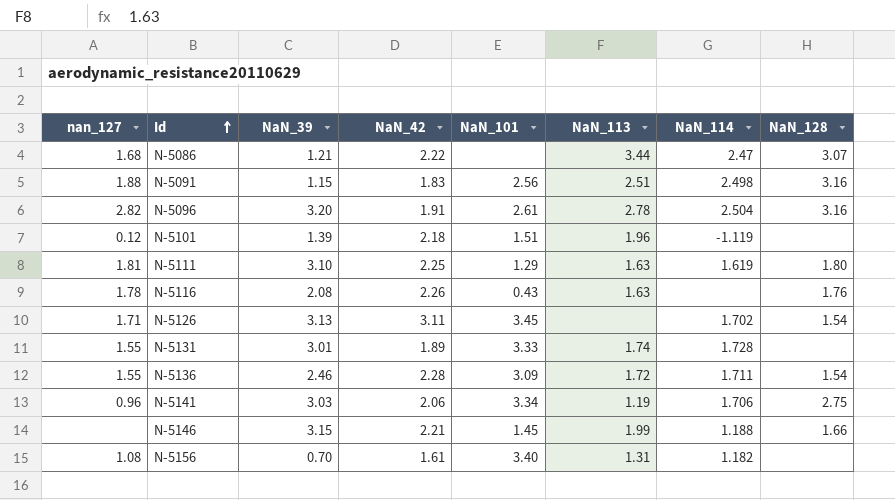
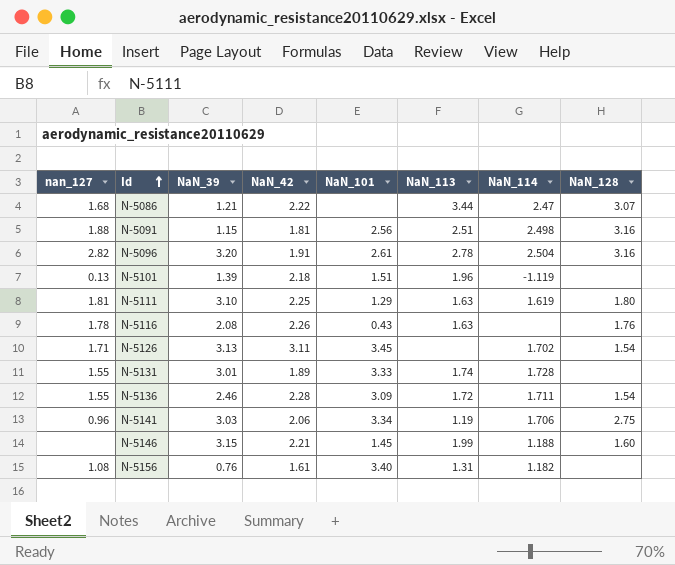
N-5091 | NaN_42: 1.83 -> 1.81
N-5101 | nan_127: 0.12 -> 0.13
N-5146 | NaN_128: 1.66 -> 1.60
N-5156 | NaN_39: 0.70 -> 0.76

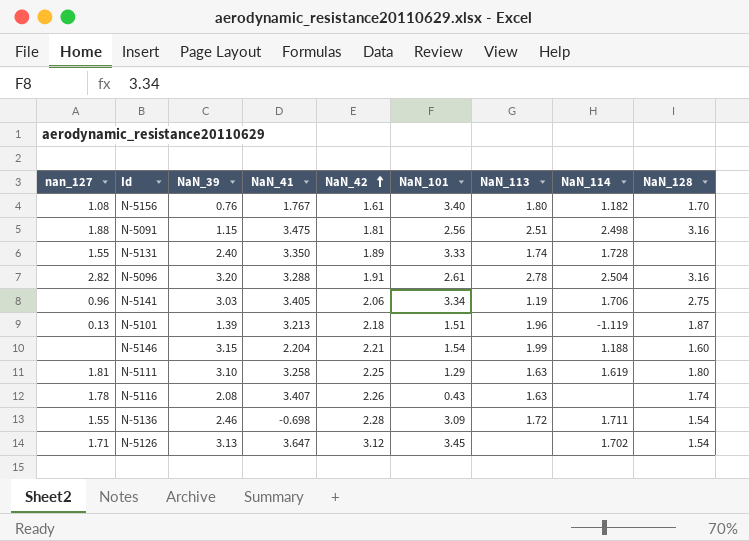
row order: Id ascending -> NaN_42 ascending
column NaN_41 | position: none -> 4
row N-5086: 1.68 | 1.21 | 2.22 | none | 3.44 | 2.47 | 3.07 -> none
N-5156 | NaN_113: 1.31 -> 1.80
N-5156 | NaN_128: none -> 1.70
N-5131 | NaN_39: 3.01 -> 2.40
N-5101 | NaN_128: none -> 1.87
N-5146 | NaN_101: 1.45 -> 1.54
N-5116 | NaN_128: 1.76 -> 1.74
N-5126 | NaN_42: 3.11 -> 3.12

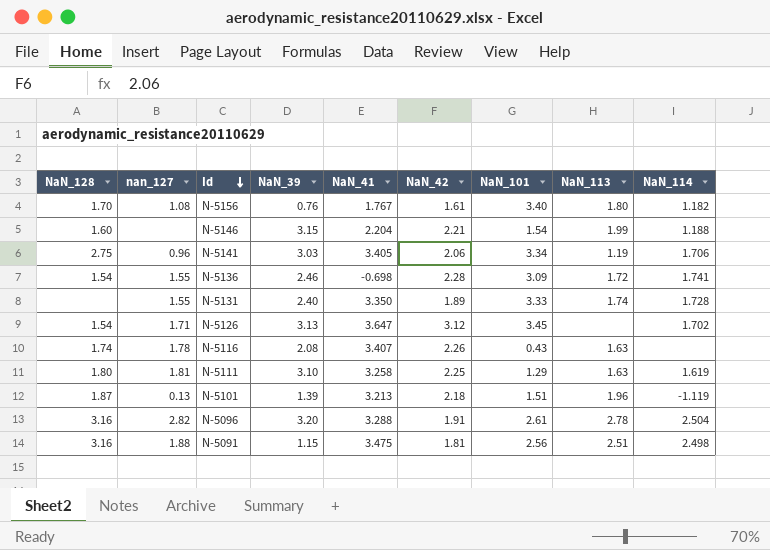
row order: NaN_42 ascending -> Id descending
column NaN_128 | position: 9 -> 1
N-5136 | NaN_114: 1.711 -> 1.741

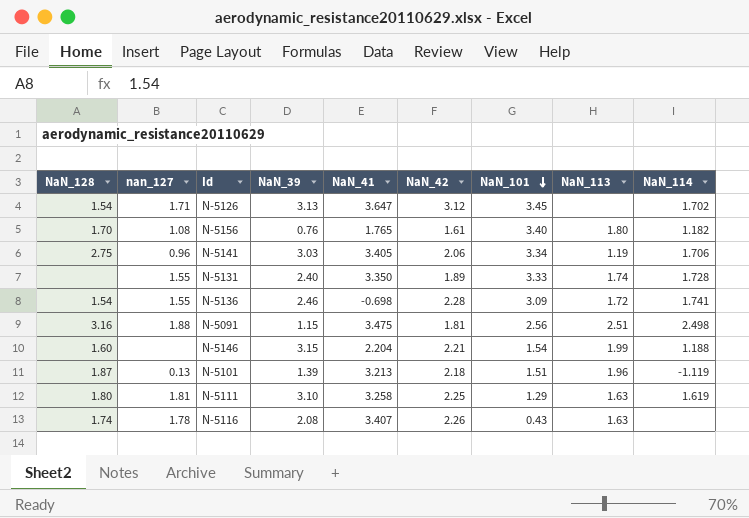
row order: Id descending -> NaN_101 descending
row N-5096: 3.16 | 2.82 | 3.20 | 3.288 | 1.91 | 2.61 | 2.78 | 2.504 -> none
N-5156 | NaN_41: 1.767 -> 1.765

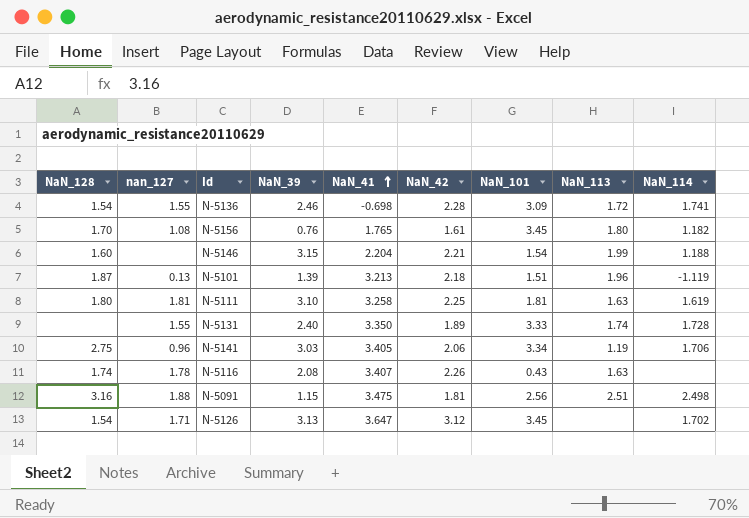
row order: NaN_101 descending -> NaN_41 ascending
N-5156 | NaN_101: 3.40 -> 3.45
N-5111 | NaN_101: 1.29 -> 1.81

